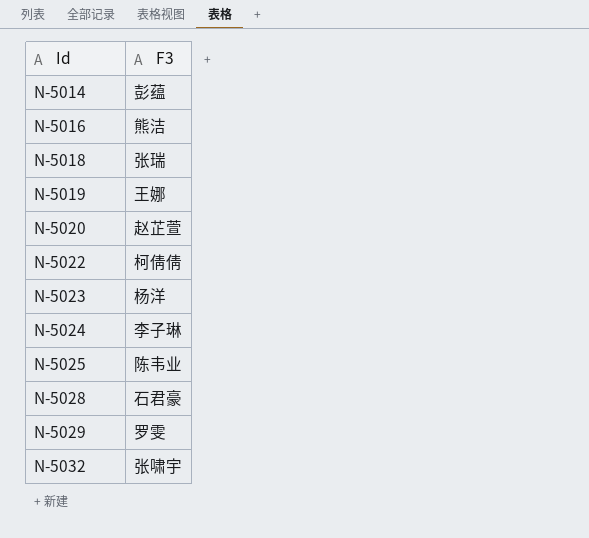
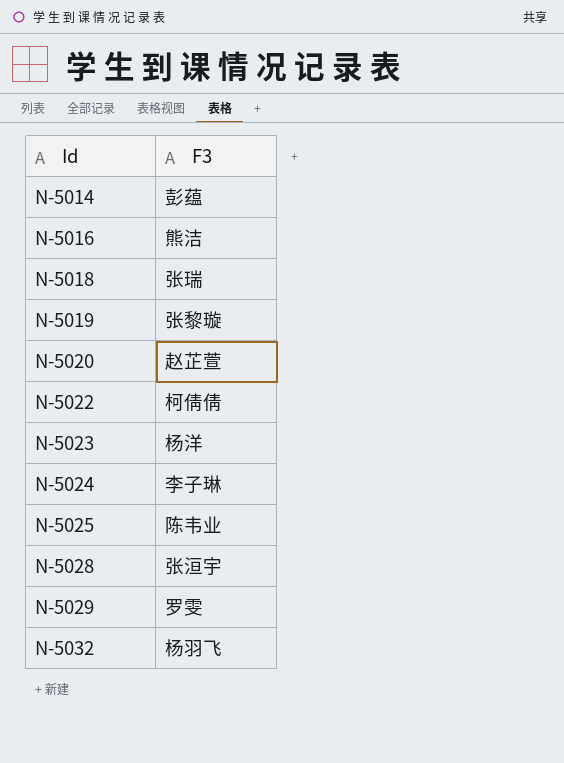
N-5019 | F3: 王娜 -> 张黎璇
N-5028 | F3: 石君豪 -> 张洹宇
N-5032 | F3: 张啸宇 -> 杨羽飞

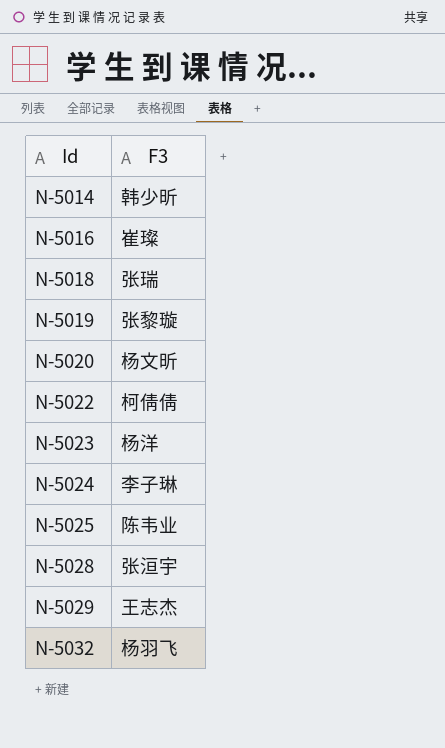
N-5014 | F3: 彭蕴 -> 韩少昕
N-5016 | F3: 熊洁 -> 崔璨
N-5020 | F3: 赵芷萱 -> 杨文昕
N-5029 | F3: 罗雯 -> 王志杰

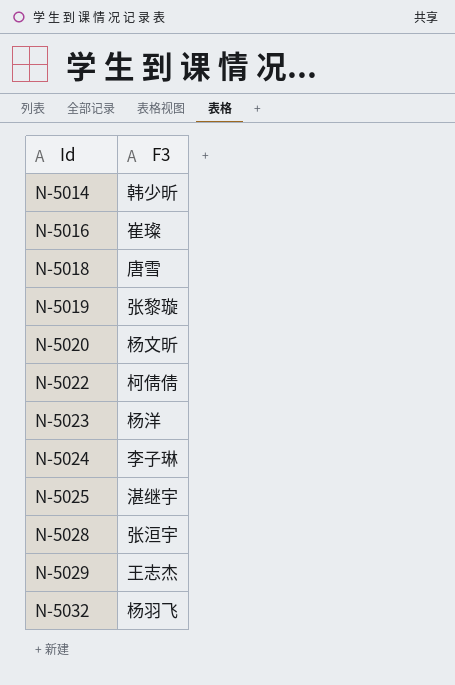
N-5018 | F3: 张瑞 -> 唐雪
N-5025 | F3: 陈韦业 -> 湛继宇

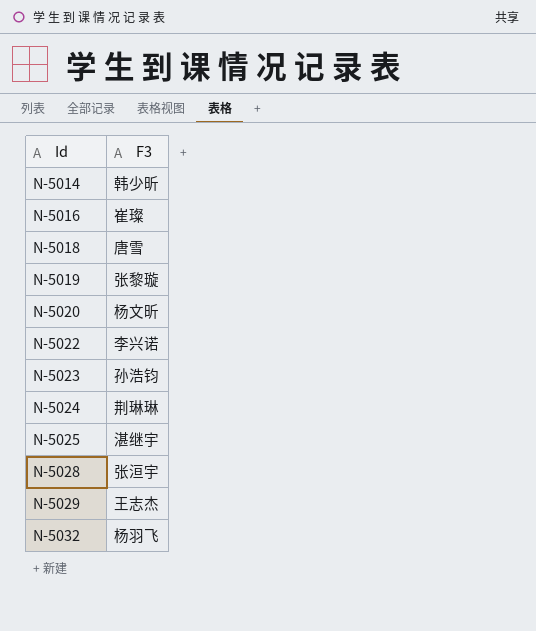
N-5022 | F3: 柯倩倩 -> 李兴诺
N-5023 | F3: 杨洋 -> 孙浩钧
N-5024 | F3: 李子琳 -> 荆琳琳

